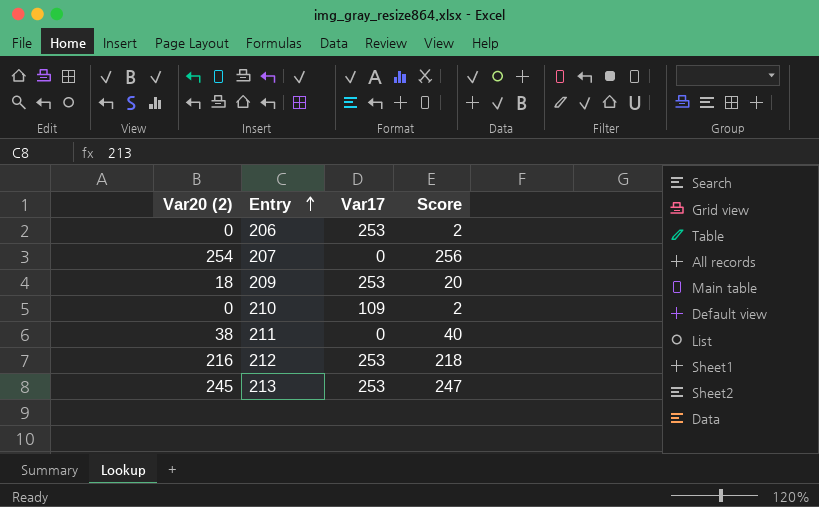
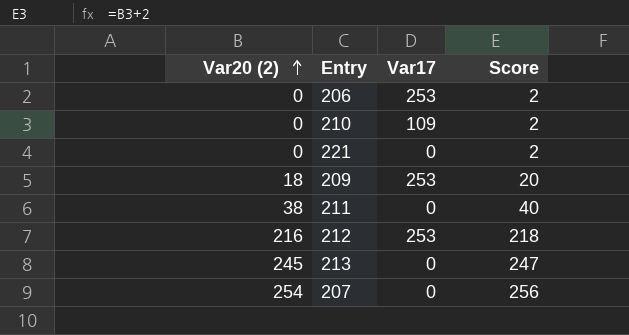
row order: Entry ascending -> Var20 (2) ascending
row 221: none -> 0 | 0 | 2
213 | Var17: 253 -> 0

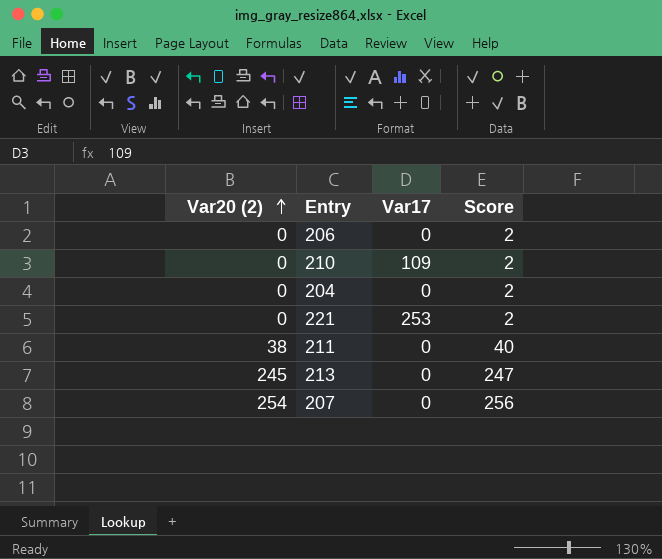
row 209: 18 | 253 | 20 -> none
row 212: 216 | 253 | 218 -> none
206 | Var17: 253 -> 0
row 204: none -> 0 | 0 | 2
221 | Var17: 0 -> 253

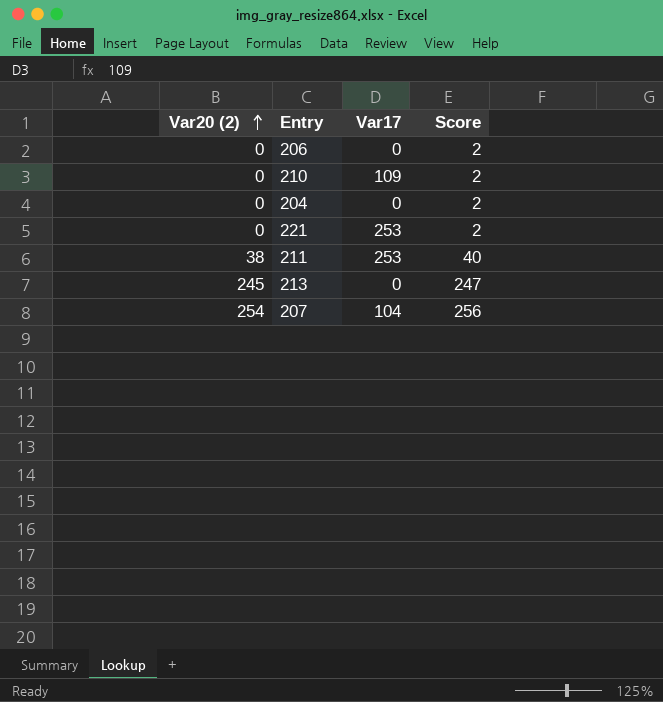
211 | Var17: 0 -> 253
207 | Var17: 0 -> 104

